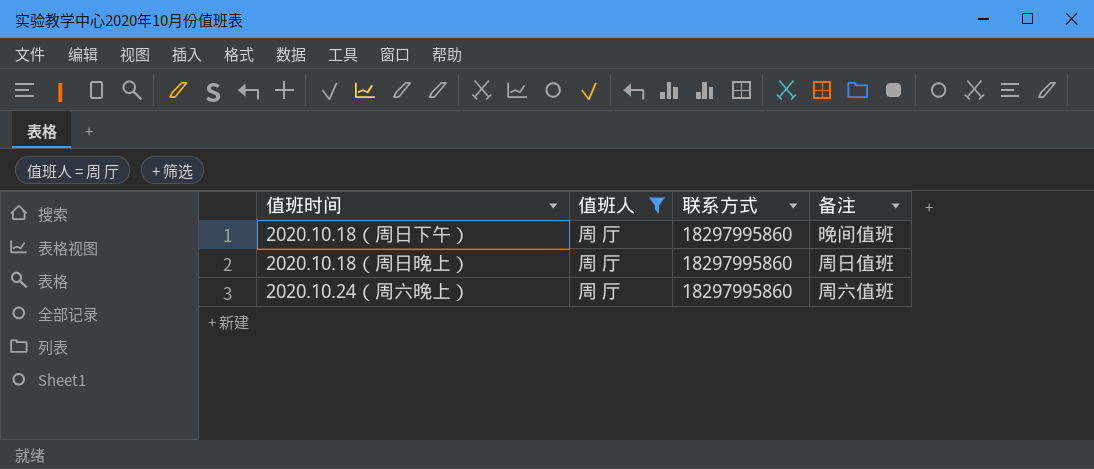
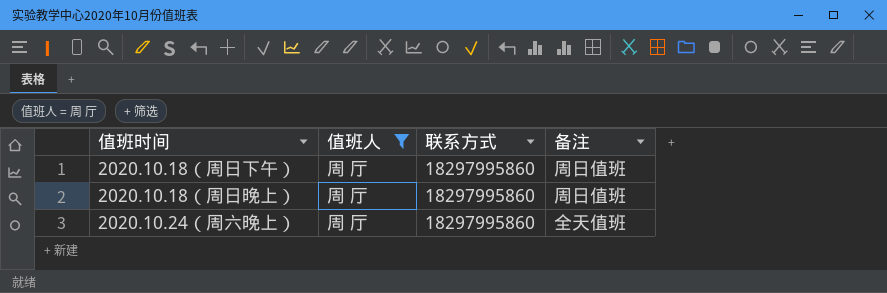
2020.10.18（周日下午） | 备注: 晚间值班 -> 周日值班
2020.10.24（周六晚上） | 备注: 周六值班 -> 全天值班

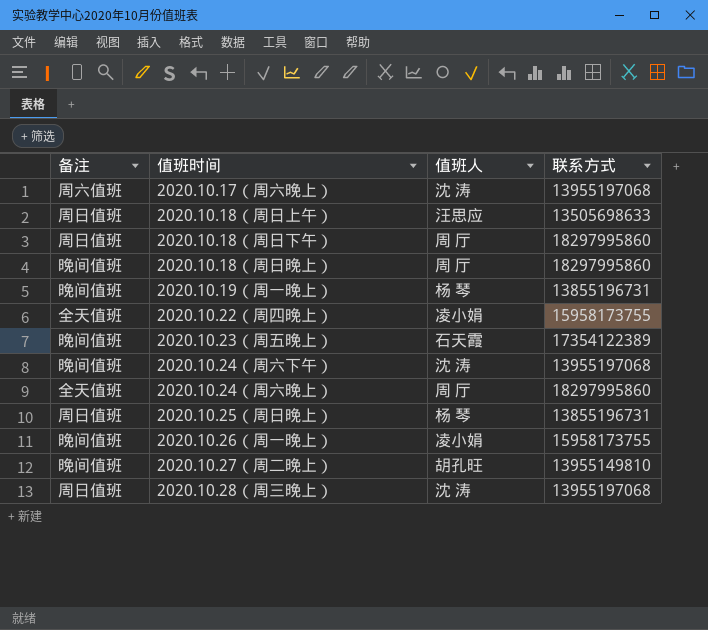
filter: 值班人 = 周 厅 -> none
column 备注 | position: 4 -> 1
2020.10.18（周日晚上） | 备注: 周日值班 -> 晚间值班

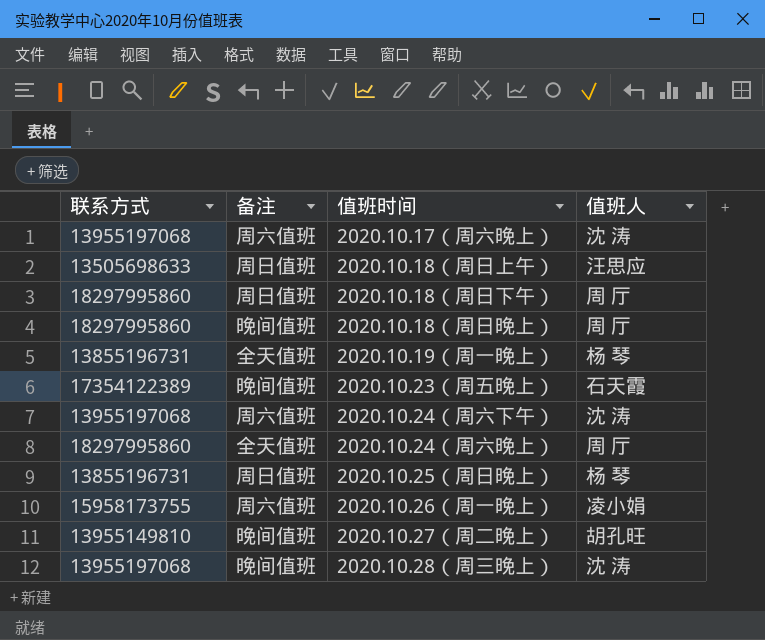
column 联系方式 | position: 4 -> 1
row 2020.10.22（周四晚上）: 全天值班 | 凌小娟 | 15958173755 -> none
2020.10.19（周一晚上） | 备注: 晚间值班 -> 全天值班
2020.10.24（周六下午） | 备注: 晚间值班 -> 周六值班
2020.10.26（周一晚上） | 备注: 晚间值班 -> 周六值班
2020.10.28（周三晚上） | 备注: 周日值班 -> 晚间值班

